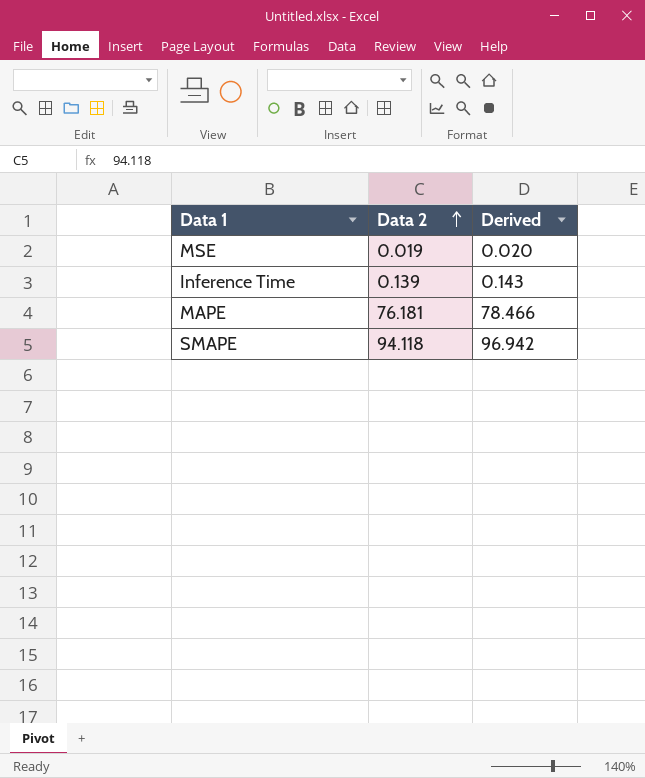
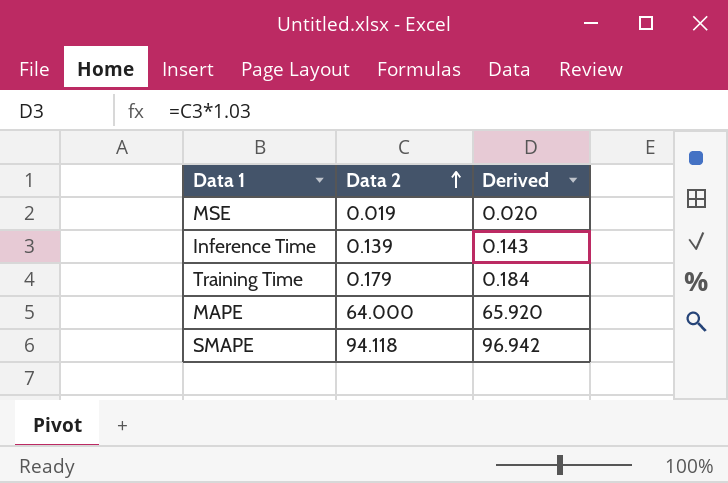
row Training Time: none -> 0.179 | 0.184
MAPE | Data 2: 76.181 -> 64.000
MAPE | Derived: 78.466 -> 65.920

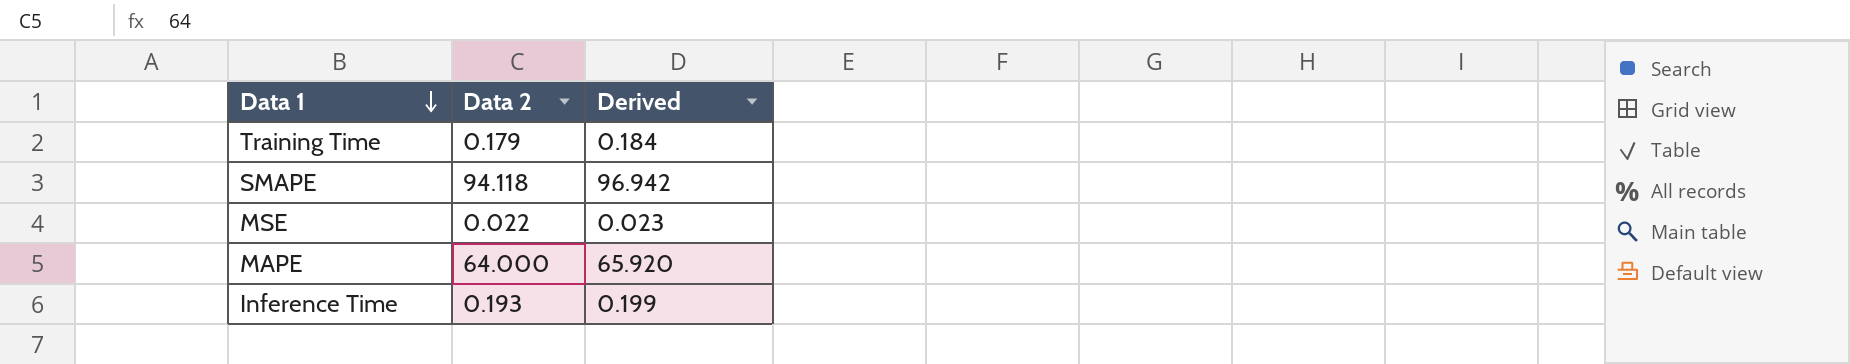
row order: Data 2 ascending -> Data 1 descending
MSE | Data 2: 0.019 -> 0.022
MSE | Derived: 0.020 -> 0.023
Inference Time | Data 2: 0.139 -> 0.193
Inference Time | Derived: 0.143 -> 0.199

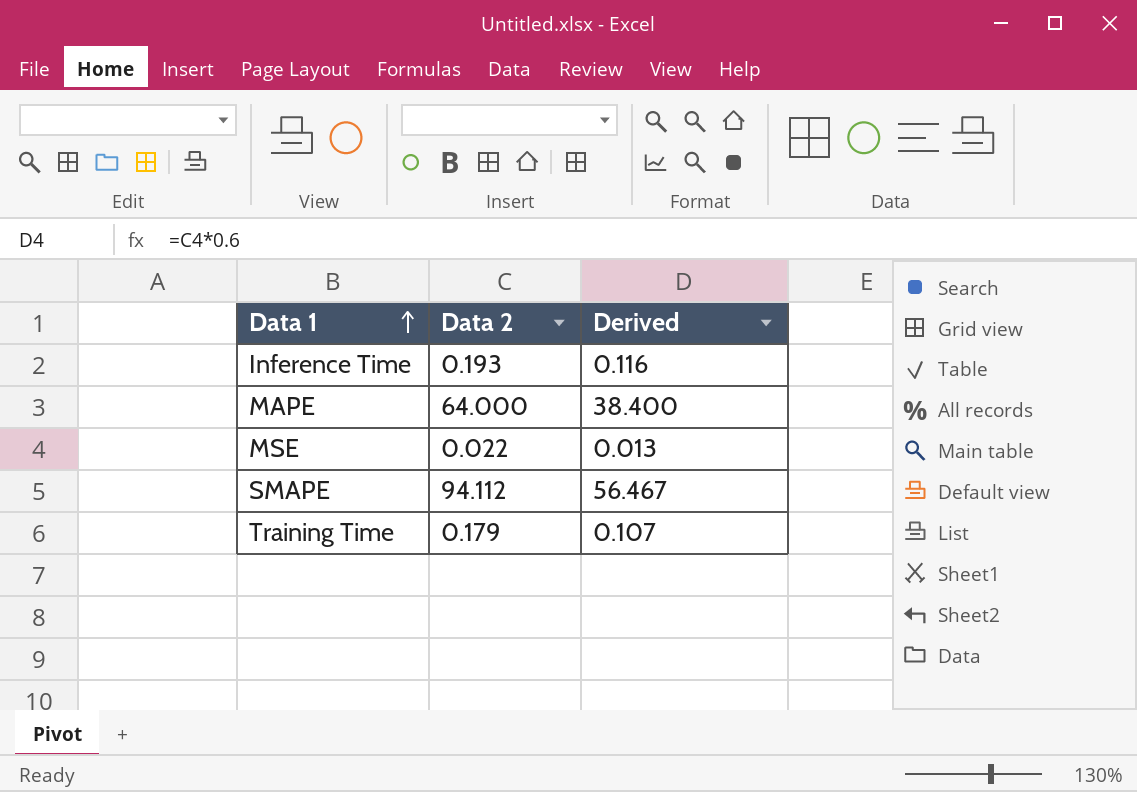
row order: Data 1 descending -> Data 1 ascending
column Derived | formula: [Data 2] * 1.03 -> [Data 2] * 0.6
SMAPE | Data 2: 94.118 -> 94.112

